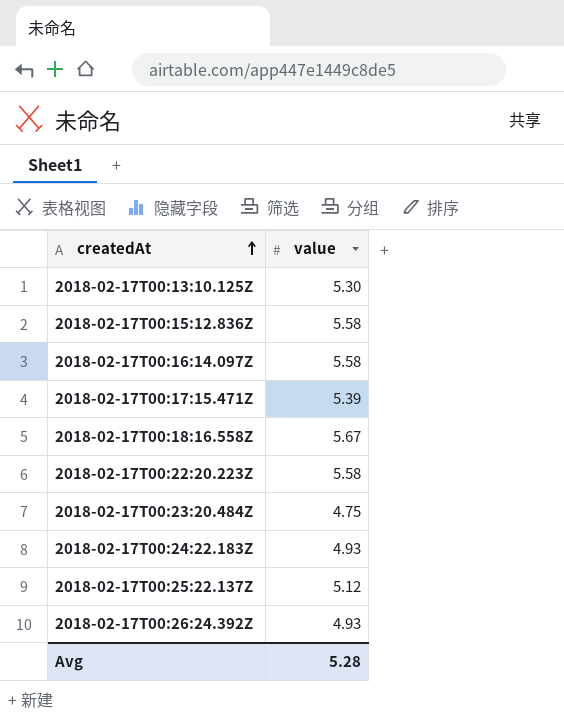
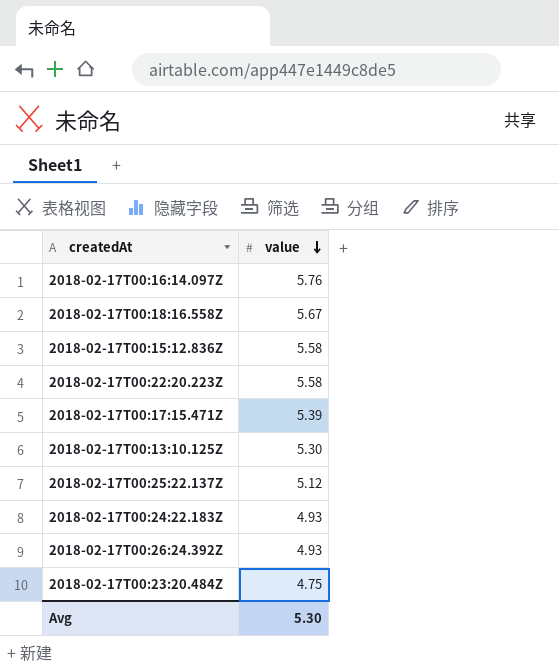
row order: createdAt ascending -> value descending
2018-02-17T00:16:14.097Z | value: 5.58 -> 5.76
Avg | value: 5.28 -> 5.30

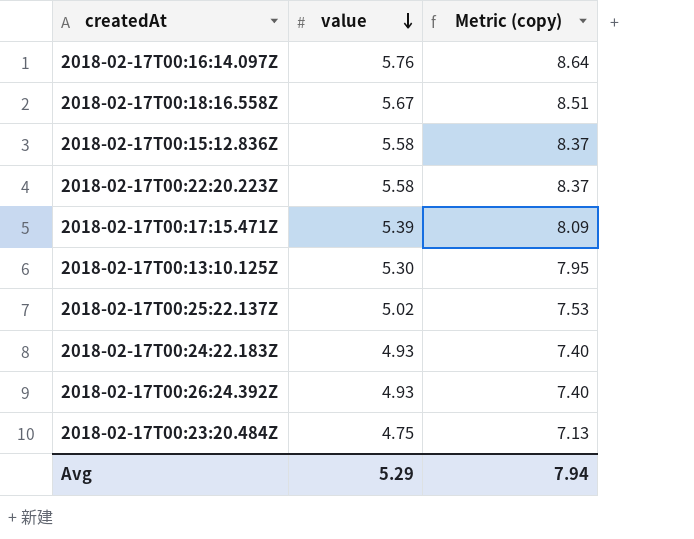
column Metric (copy) | formula: none -> [value] * 1.5
2018-02-17T00:25:22.137Z | value: 5.12 -> 5.02
Avg | value: 5.30 -> 5.29

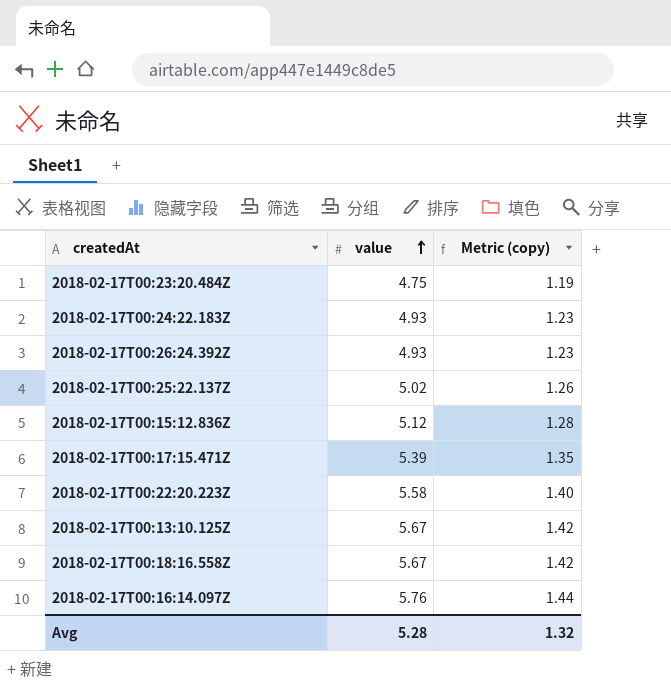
row order: value descending -> value ascending
column Metric (copy) | formula: [value] * 1.5 -> [value] * 0.25
2018-02-17T00:15:12.836Z | value: 5.58 -> 5.12
2018-02-17T00:13:10.125Z | value: 5.30 -> 5.67
Avg | value: 5.29 -> 5.28
Avg | Metric (copy): 7.94 -> 1.32

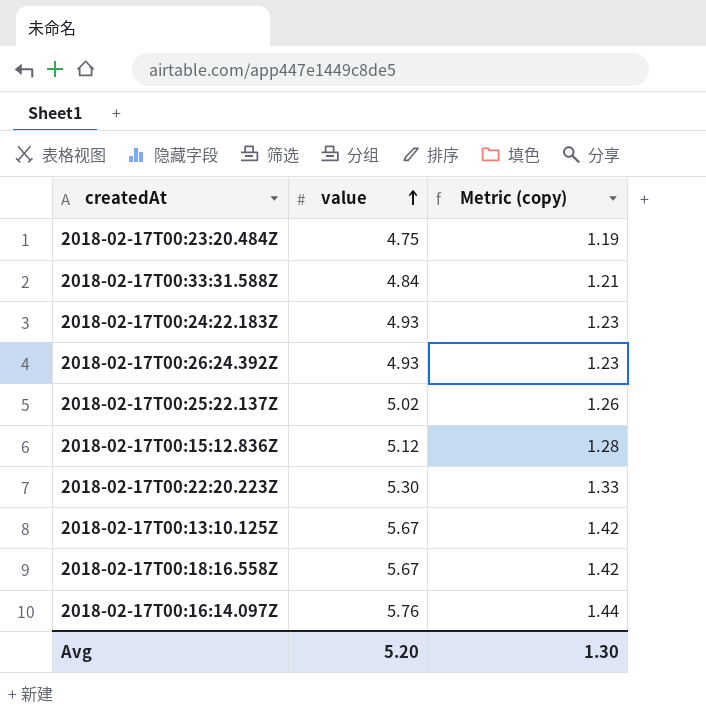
row 2018-02-17T00:17:15.471Z: 5.39 | 1.35 -> none
row 2018-02-17T00:33:31.588Z: none -> 4.84 | 1.21
2018-02-17T00:22:20.223Z | value: 5.58 -> 5.30
2018-02-17T00:22:20.223Z | Metric (copy): 1.40 -> 1.33
Avg | value: 5.28 -> 5.20
Avg | Metric (copy): 1.32 -> 1.30

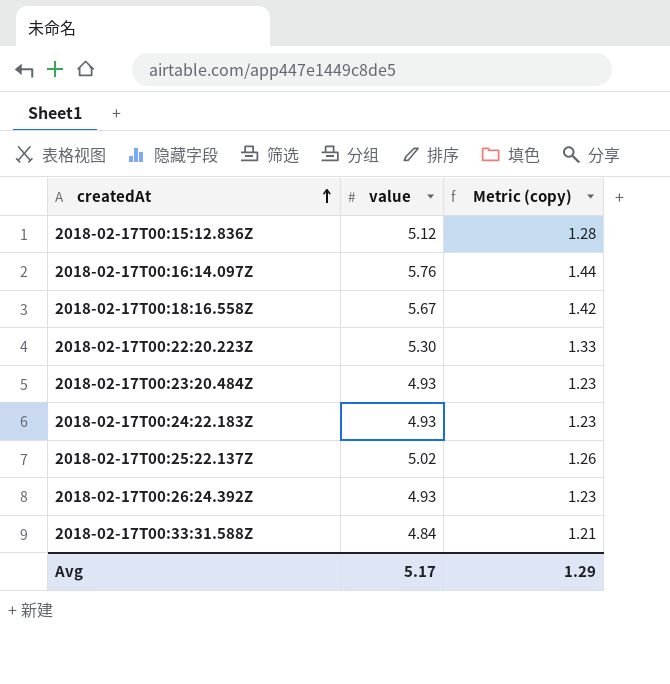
row order: value ascending -> createdAt ascending
row 2018-02-17T00:13:10.125Z: 5.67 | 1.42 -> none
2018-02-17T00:23:20.484Z | value: 4.75 -> 4.93
2018-02-17T00:23:20.484Z | Metric (copy): 1.19 -> 1.23
Avg | value: 5.20 -> 5.17
Avg | Metric (copy): 1.30 -> 1.29

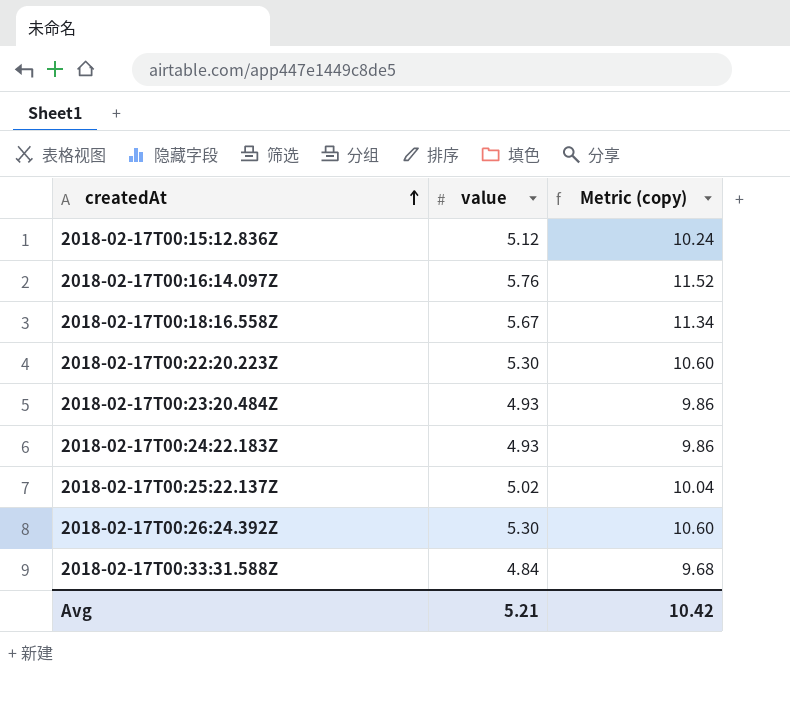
column Metric (copy) | formula: [value] * 0.25 -> [value] * 2
2018-02-17T00:26:24.392Z | value: 4.93 -> 5.30
Avg | value: 5.17 -> 5.21
Avg | Metric (copy): 1.29 -> 10.42

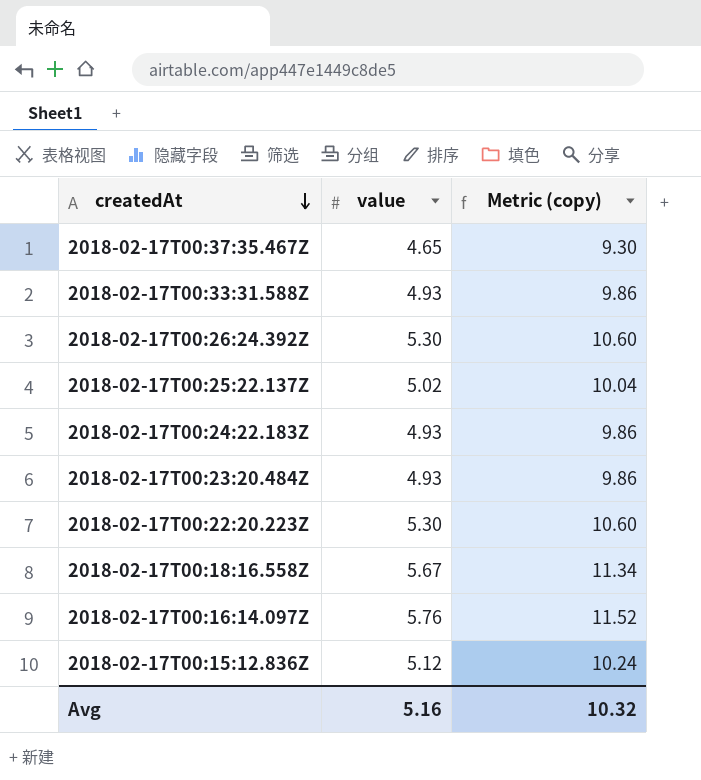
row order: createdAt ascending -> createdAt descending
row 2018-02-17T00:37:35.467Z: none -> 4.65 | 9.30
2018-02-17T00:33:31.588Z | value: 4.84 -> 4.93
2018-02-17T00:33:31.588Z | Metric (copy): 9.68 -> 9.86
Avg | value: 5.21 -> 5.16
Avg | Metric (copy): 10.42 -> 10.32

